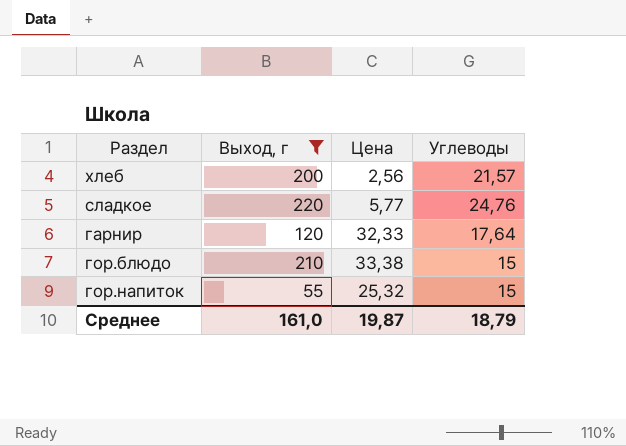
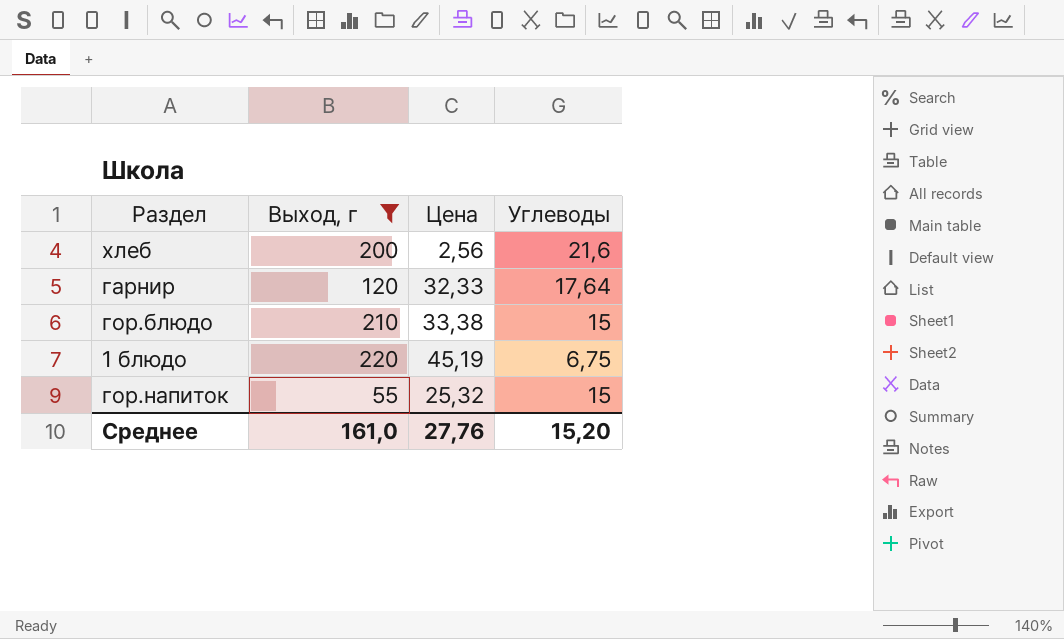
row сладкое: 220 | 5,77 | 24,76 -> none
хлеб | Углеводы: 21,57 -> 21,6
row 1 блюдо: none -> 220 | 45,19 | 6,75
Среднее | Цена: 19,87 -> 27,76
Среднее | Углеводы: 18,79 -> 15,20

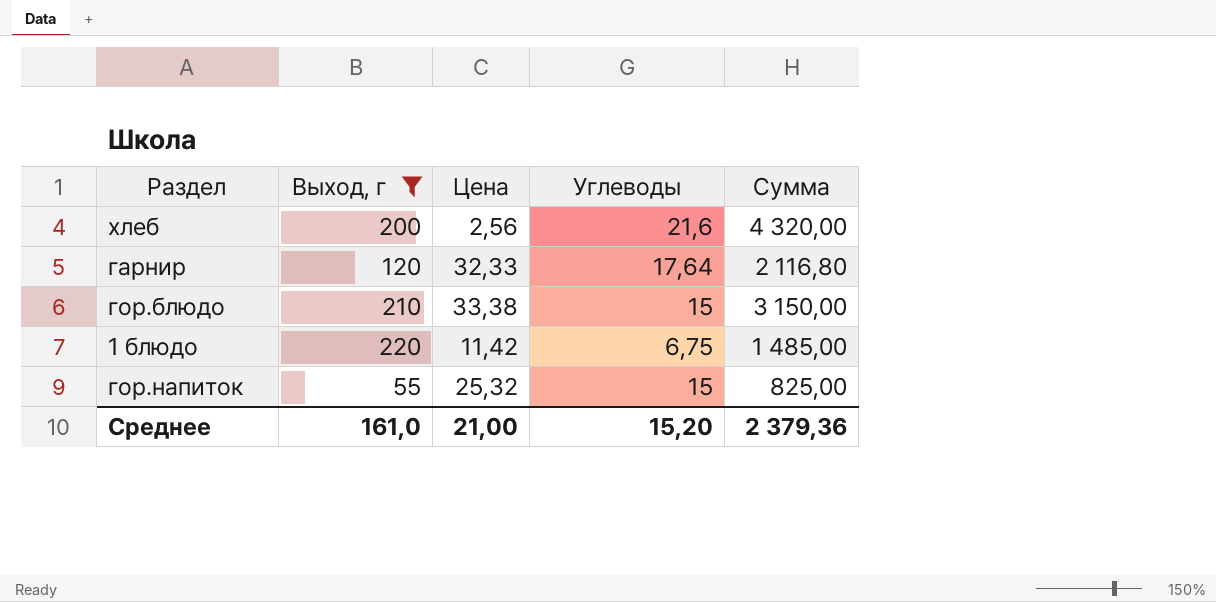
column Сумма | formula: none -> [Выход, г] * [Углеводы]
1 блюдо | Цена: 45,19 -> 11,42
Среднее | Цена: 27,76 -> 21,00

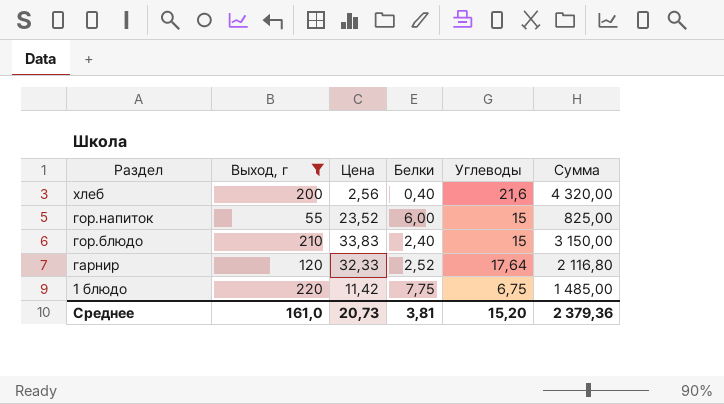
row order: none -> Раздел descending
column Белки | position: none -> 4
гор.напиток | Цена: 25,32 -> 23,52
гор.блюдо | Цена: 33,38 -> 33,83
Среднее | Цена: 21,00 -> 20,73

